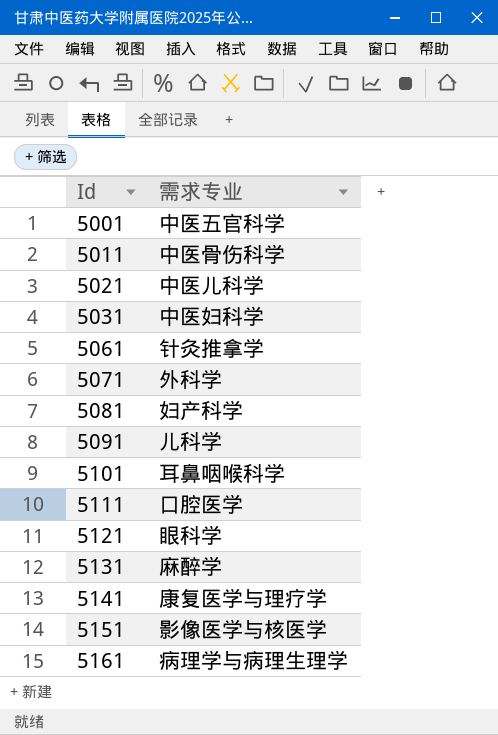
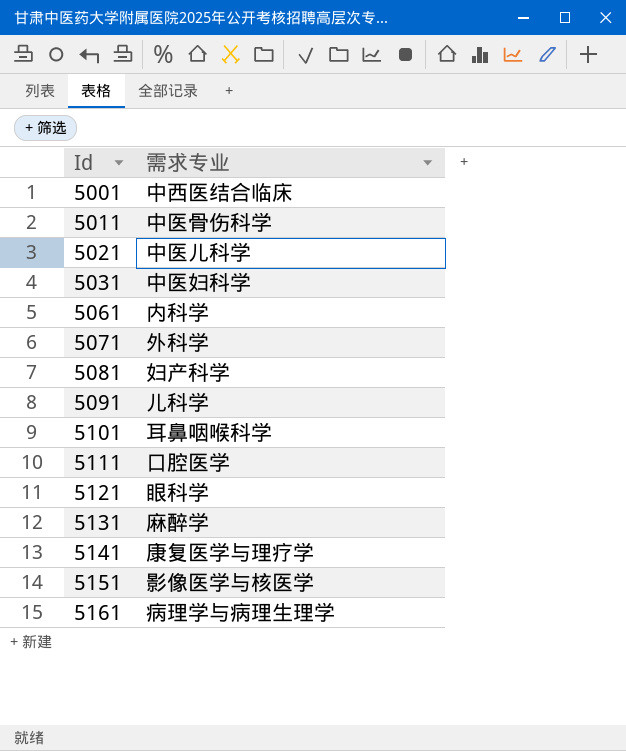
5001 | 需求专业: 中医五官科学 -> 中西医结合临床
5061 | 需求专业: 针灸推拿学 -> 内科学

